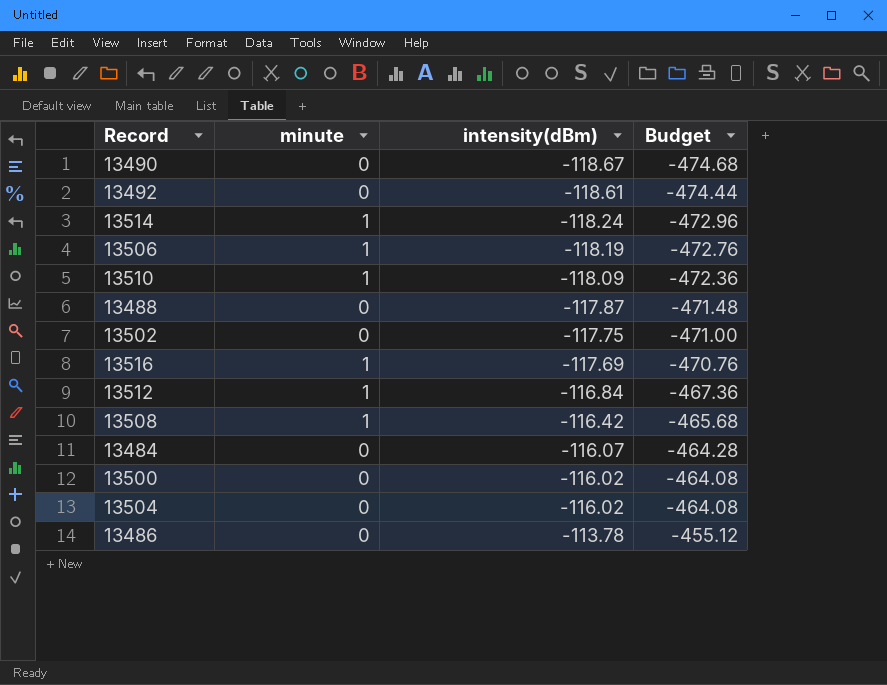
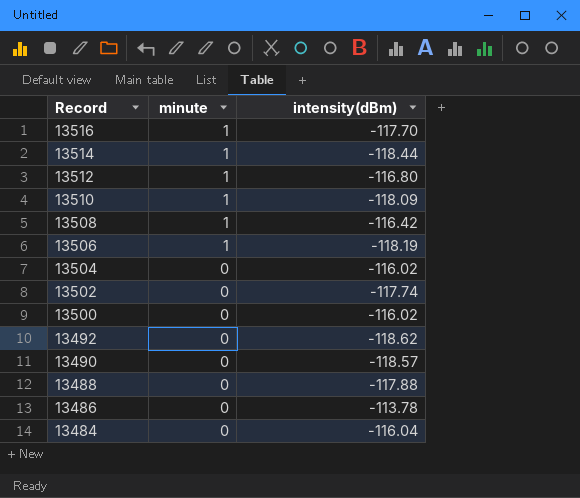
row order: intensity(dBm) ascending -> Record descending
column Budget | formula: [intensity(dBm)] * 4 -> none
13516 | intensity(dBm): -117.69 -> -117.70
13514 | intensity(dBm): -118.24 -> -118.44
13512 | intensity(dBm): -116.84 -> -116.80
13502 | intensity(dBm): -117.75 -> -117.74
13492 | intensity(dBm): -118.61 -> -118.62
13490 | intensity(dBm): -118.67 -> -118.57
13488 | intensity(dBm): -117.87 -> -117.88
13484 | intensity(dBm): -116.07 -> -116.04

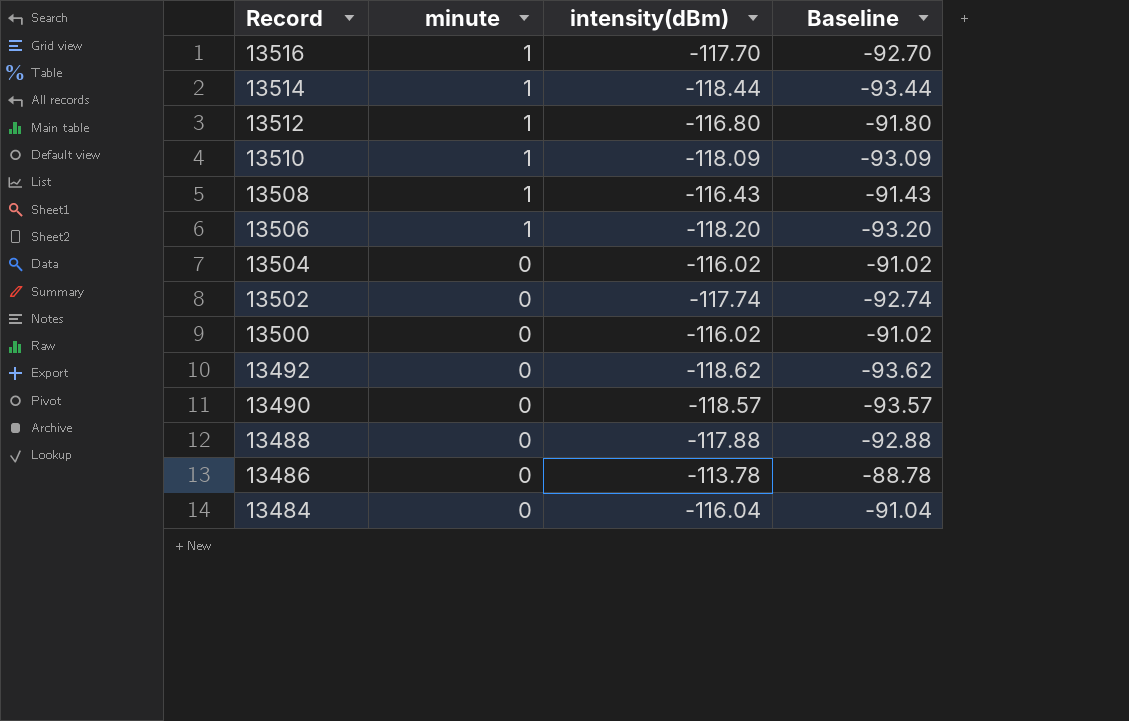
column Baseline | formula: none -> [intensity(dBm)] + 25
13508 | intensity(dBm): -116.42 -> -116.43
13506 | intensity(dBm): -118.19 -> -118.20

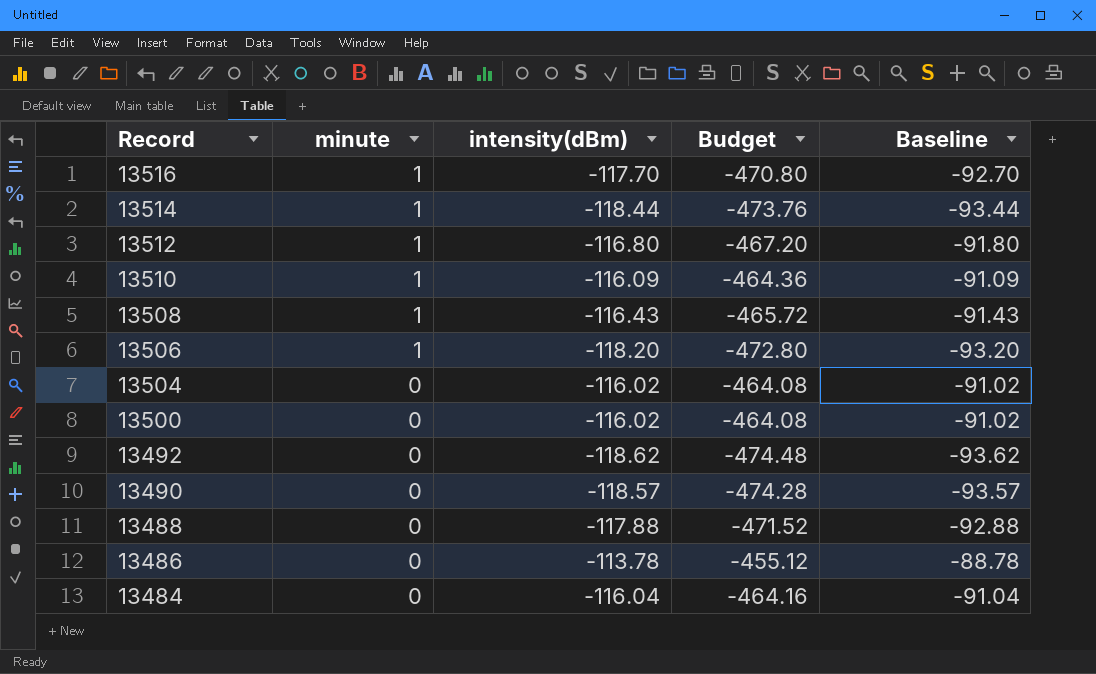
column Budget | formula: none -> [intensity(dBm)] * 4
row 13502: 0 | -117.74 | -92.74 -> none
13510 | intensity(dBm): -118.09 -> -116.09
13510 | Baseline: -93.09 -> -91.09

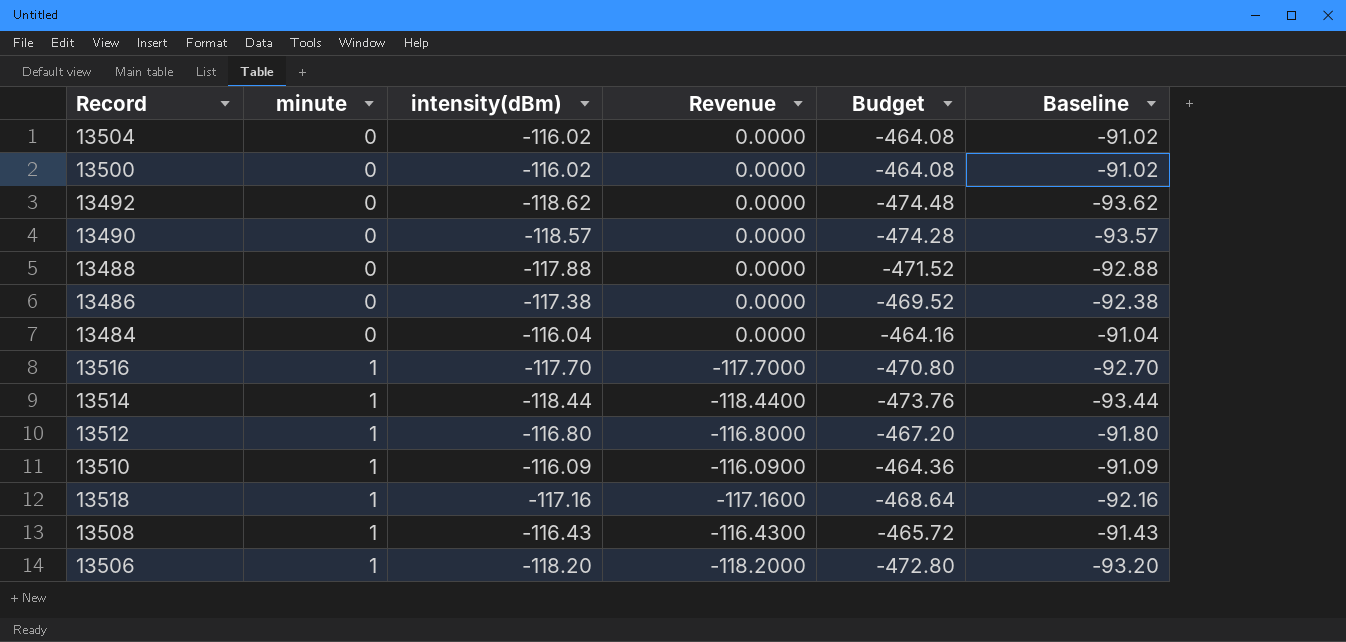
row order: Record descending -> minute ascending
column Revenue | formula: none -> [minute] * [intensity(dBm)]
13486 | intensity(dBm): -113.78 -> -117.38
13486 | Budget: -455.12 -> -469.52
13486 | Baseline: -88.78 -> -92.38
row 13518: none -> 1 | -117.16 | -117.1600 | -468.64 | -92.16

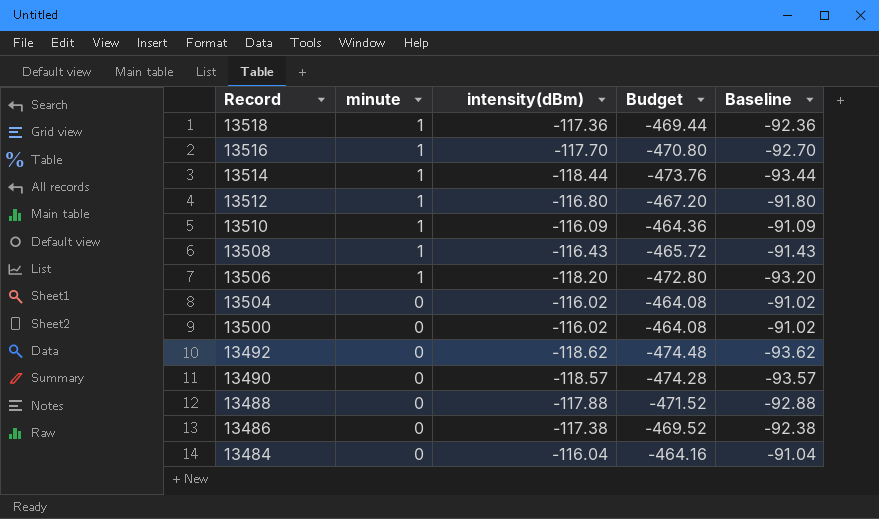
row order: minute ascending -> Record descending
column Revenue | formula: [minute] * [intensity(dBm)] -> none
13518 | intensity(dBm): -117.16 -> -117.36
13518 | Budget: -468.64 -> -469.44
13518 | Baseline: -92.16 -> -92.36

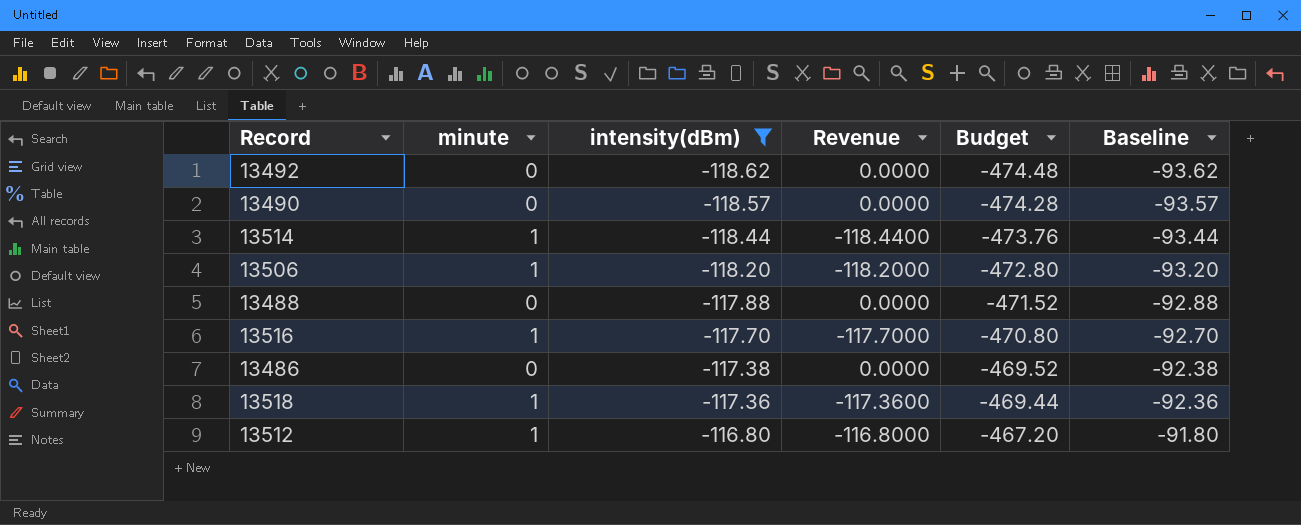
filter: none -> intensity(dBm) <= -116.80
row order: Record descending -> intensity(dBm) ascending
column Revenue | formula: none -> [minute] * [intensity(dBm)]

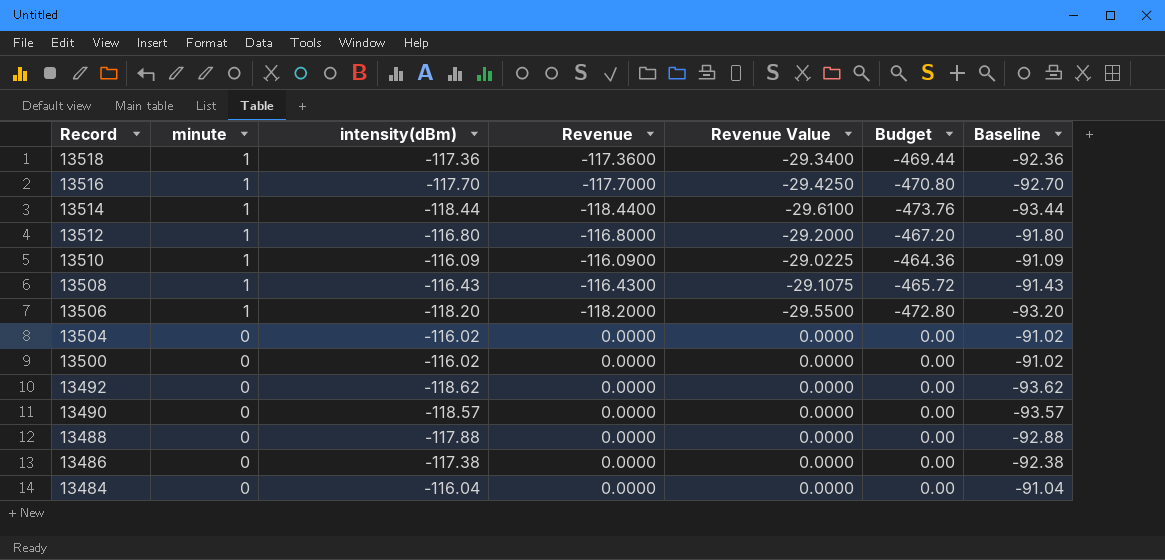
filter: intensity(dBm) <= -116.80 -> none
row order: intensity(dBm) ascending -> Record descending
column Revenue Value | formula: none -> [Revenue] * 0.25
column Budget | formula: [intensity(dBm)] * 4 -> [Revenue] * 4

